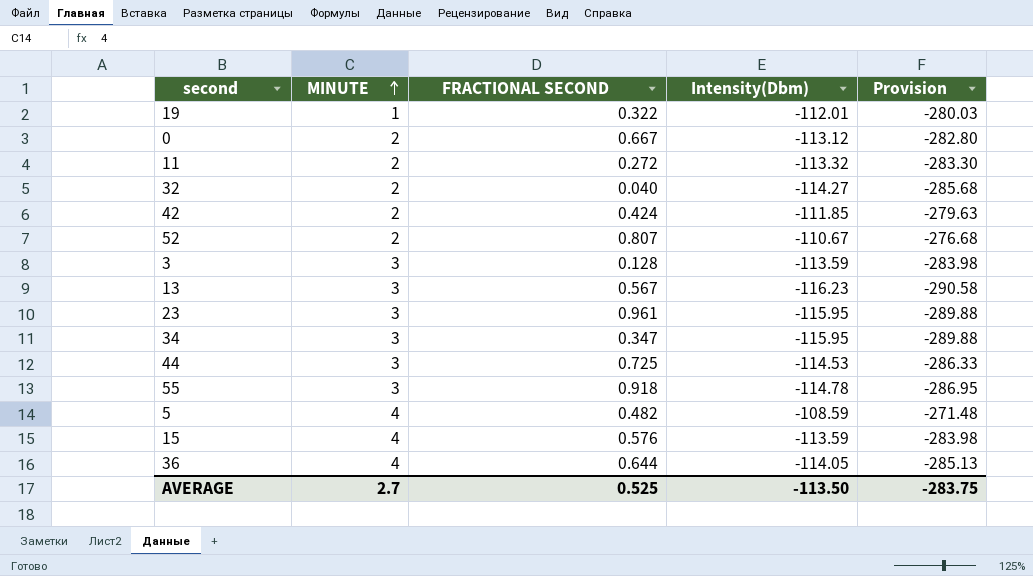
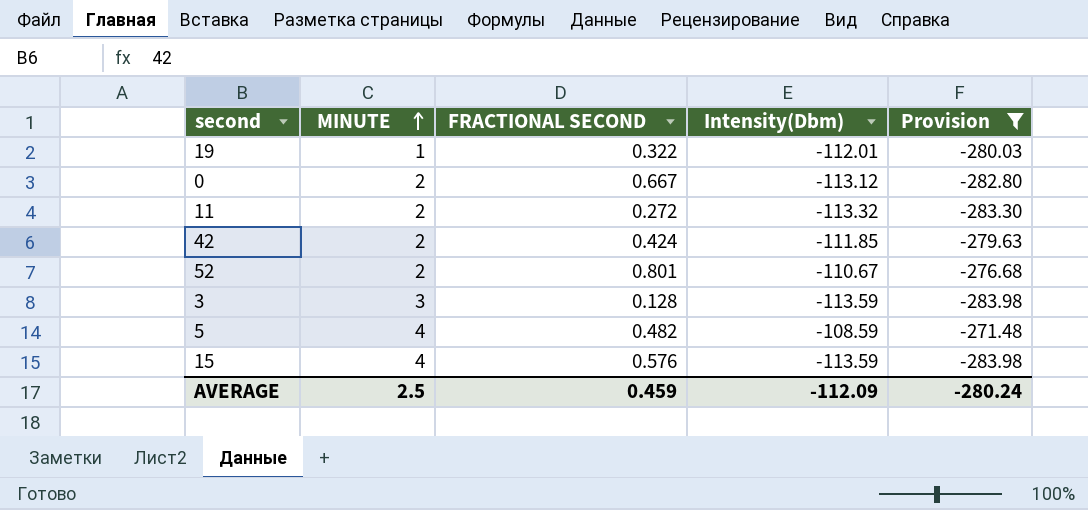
filter: none -> Provision >= -283.98
52 | FRACTIONAL SECOND: 0.807 -> 0.801
AVERAGE | MINUTE: 2.7 -> 2.5
AVERAGE | FRACTIONAL SECOND: 0.525 -> 0.459
AVERAGE | Intensity(Dbm): -113.50 -> -112.09
AVERAGE | Provision: -283.75 -> -280.24

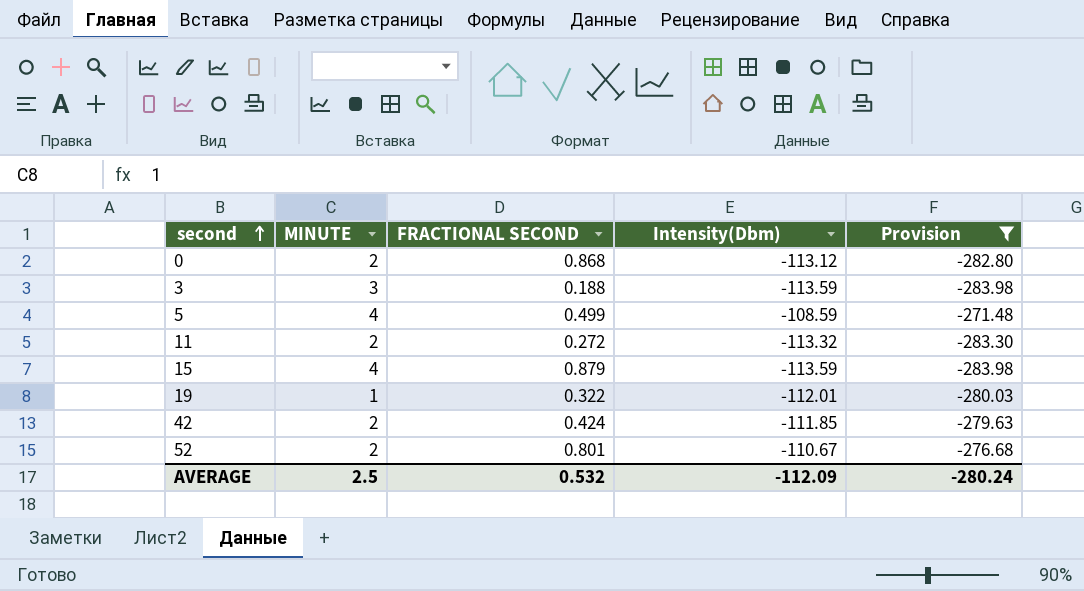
row order: MINUTE ascending -> second ascending
0 | FRACTIONAL SECOND: 0.667 -> 0.868
3 | FRACTIONAL SECOND: 0.128 -> 0.188
5 | FRACTIONAL SECOND: 0.482 -> 0.499
15 | FRACTIONAL SECOND: 0.576 -> 0.879
AVERAGE | FRACTIONAL SECOND: 0.459 -> 0.532

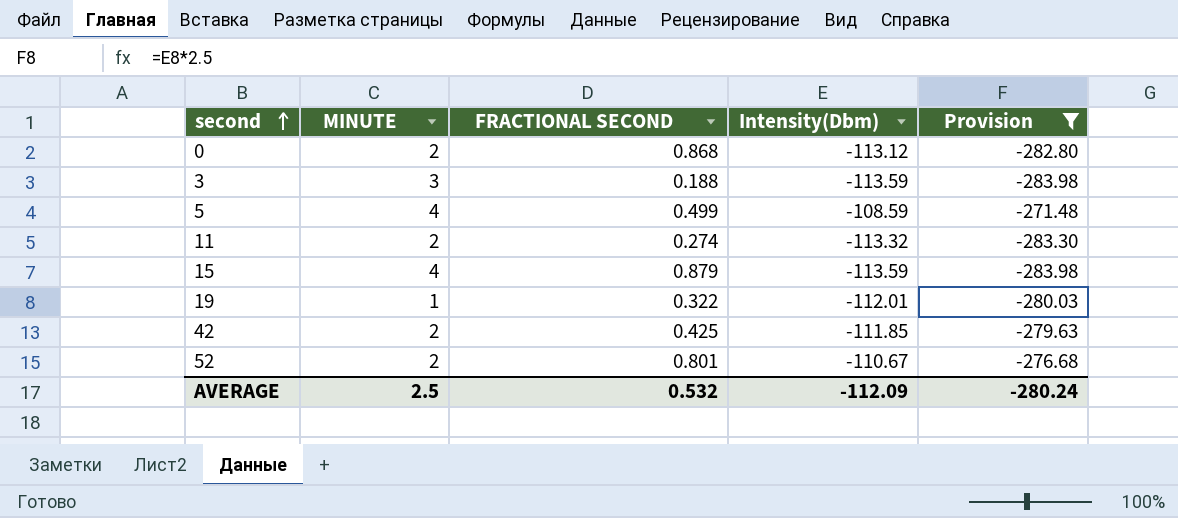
11 | FRACTIONAL SECOND: 0.272 -> 0.274
42 | FRACTIONAL SECOND: 0.424 -> 0.425

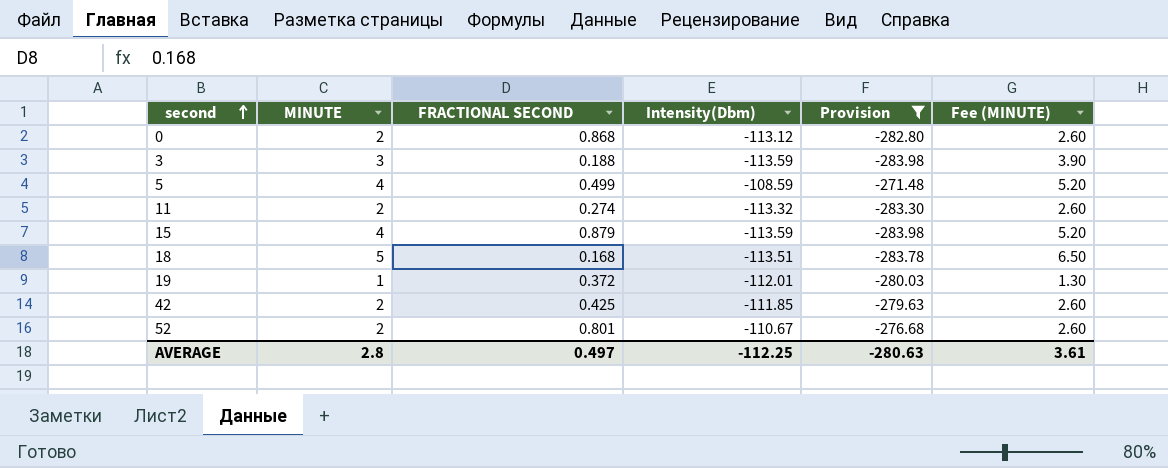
column Fee (MINUTE) | formula: none -> [MINUTE] * 1.3
row 18: none -> 5 | 0.168 | -113.51 | -283.78 | 6.50
19 | FRACTIONAL SECOND: 0.322 -> 0.372
AVERAGE | MINUTE: 2.5 -> 2.8
AVERAGE | FRACTIONAL SECOND: 0.532 -> 0.497
AVERAGE | Intensity(Dbm): -112.09 -> -112.25
AVERAGE | Provision: -280.24 -> -280.63

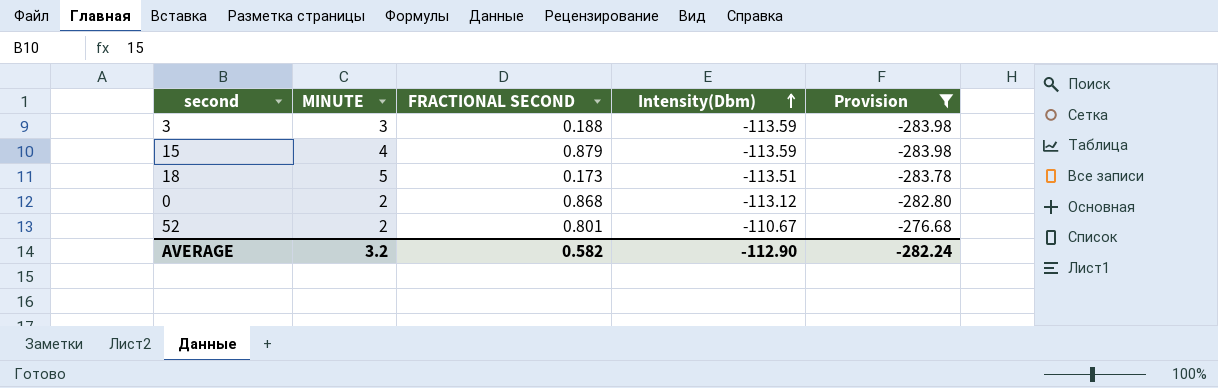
row order: second ascending -> Intensity(Dbm) ascending
column Fee (MINUTE) | formula: [MINUTE] * 1.3 -> none
row 5: 4 | 0.499 | -108.59 | -271.48 | 5.20 -> none
row 11: 2 | 0.274 | -113.32 | -283.30 | 2.60 -> none
row 19: 1 | 0.372 | -112.01 | -280.03 | 1.30 -> none
row 42: 2 | 0.425 | -111.85 | -279.63 | 2.60 -> none
18 | FRACTIONAL SECOND: 0.168 -> 0.173
AVERAGE | MINUTE: 2.8 -> 3.2
AVERAGE | FRACTIONAL SECOND: 0.497 -> 0.582
AVERAGE | Intensity(Dbm): -112.25 -> -112.90
AVERAGE | Provision: -280.63 -> -282.24

